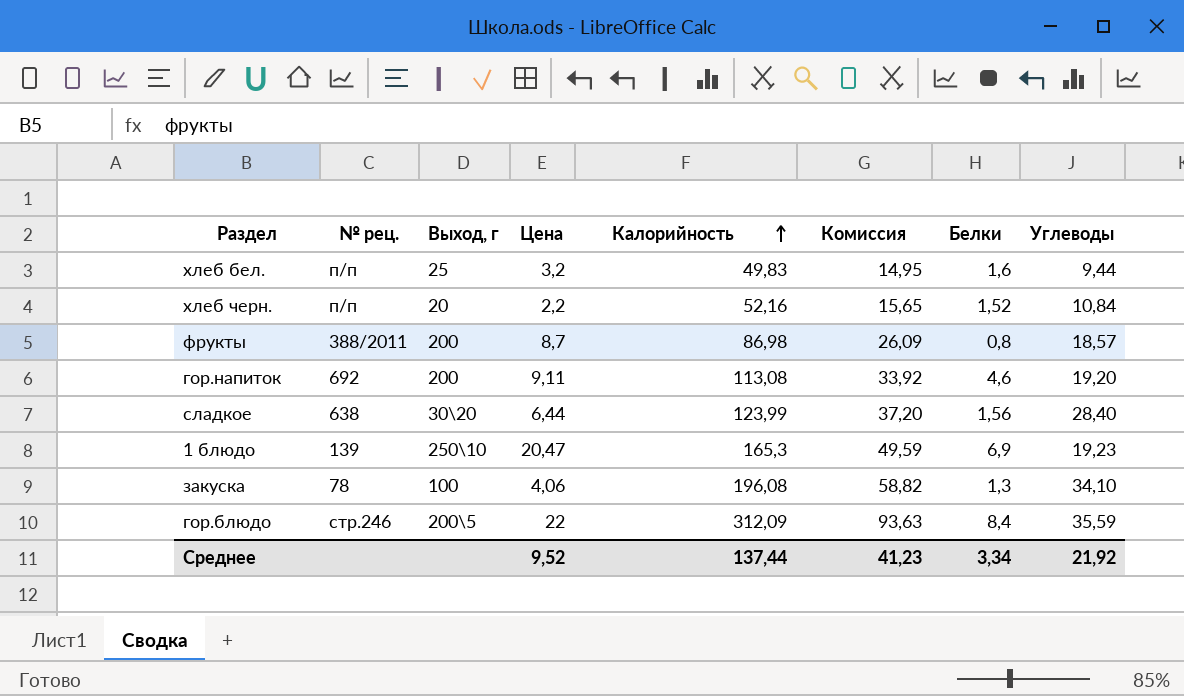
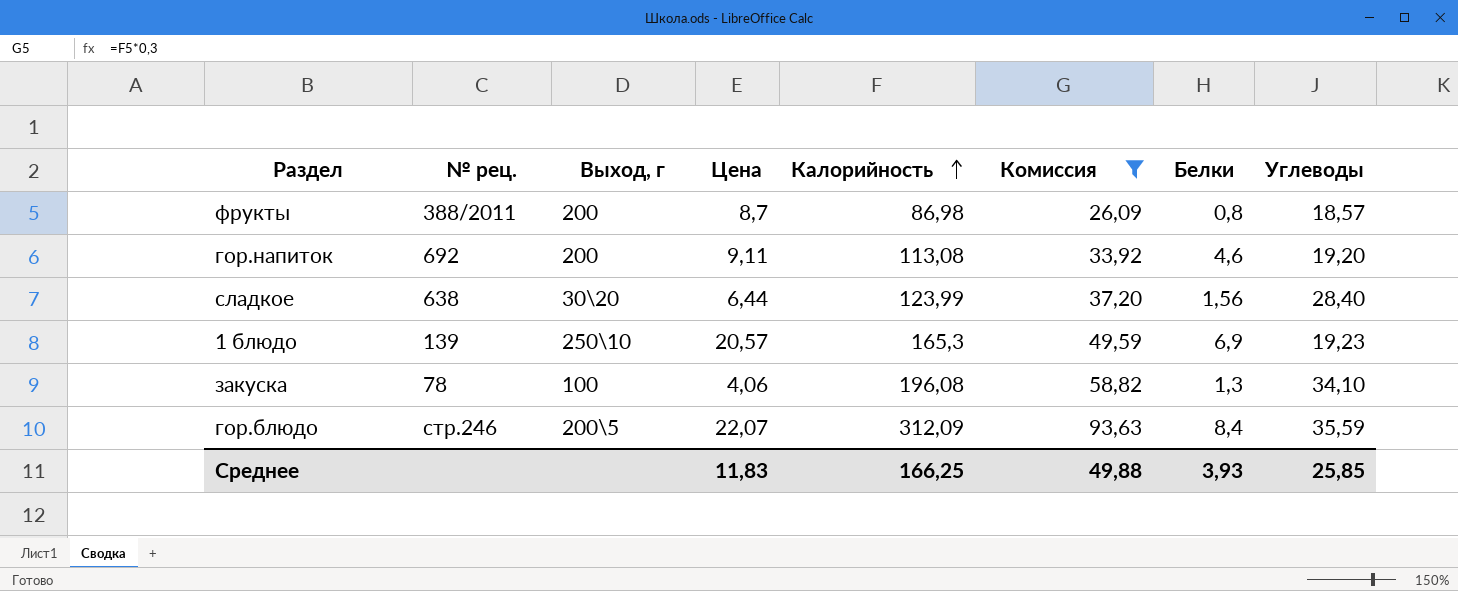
filter: none -> Комиссия >= 26,09
1 блюдо | Цена: 20,47 -> 20,57
гор.блюдо | Цена: 22 -> 22,07
Среднее | Цена: 9,52 -> 11,83
Среднее | Калорийность: 137,44 -> 166,25
Среднее | Комиссия: 41,23 -> 49,88
Среднее | Белки: 3,34 -> 3,93
Среднее | Углеводы: 21,92 -> 25,85

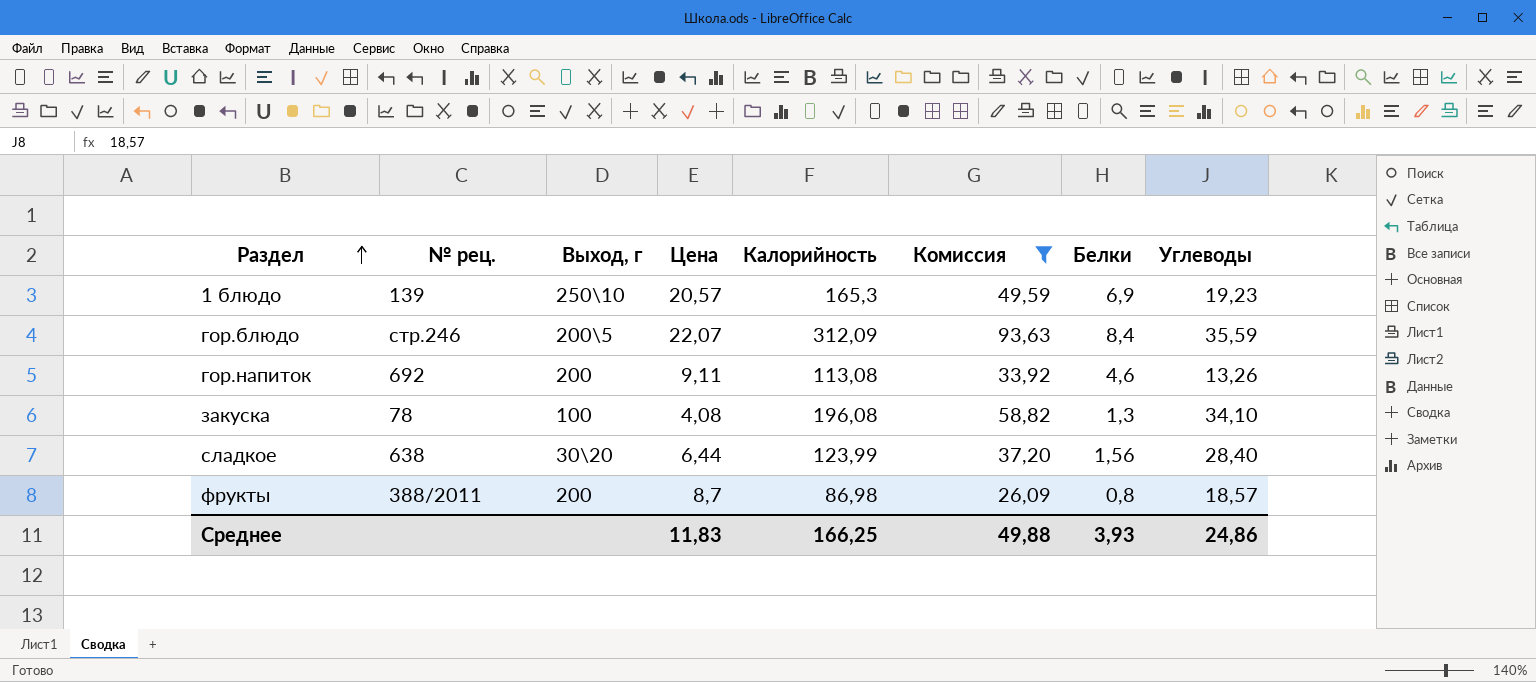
row order: Калорийность ascending -> Раздел ascending
гор.напиток | Углеводы: 19,20 -> 13,26
закуска | Цена: 4,06 -> 4,08
Среднее | Углеводы: 25,85 -> 24,86

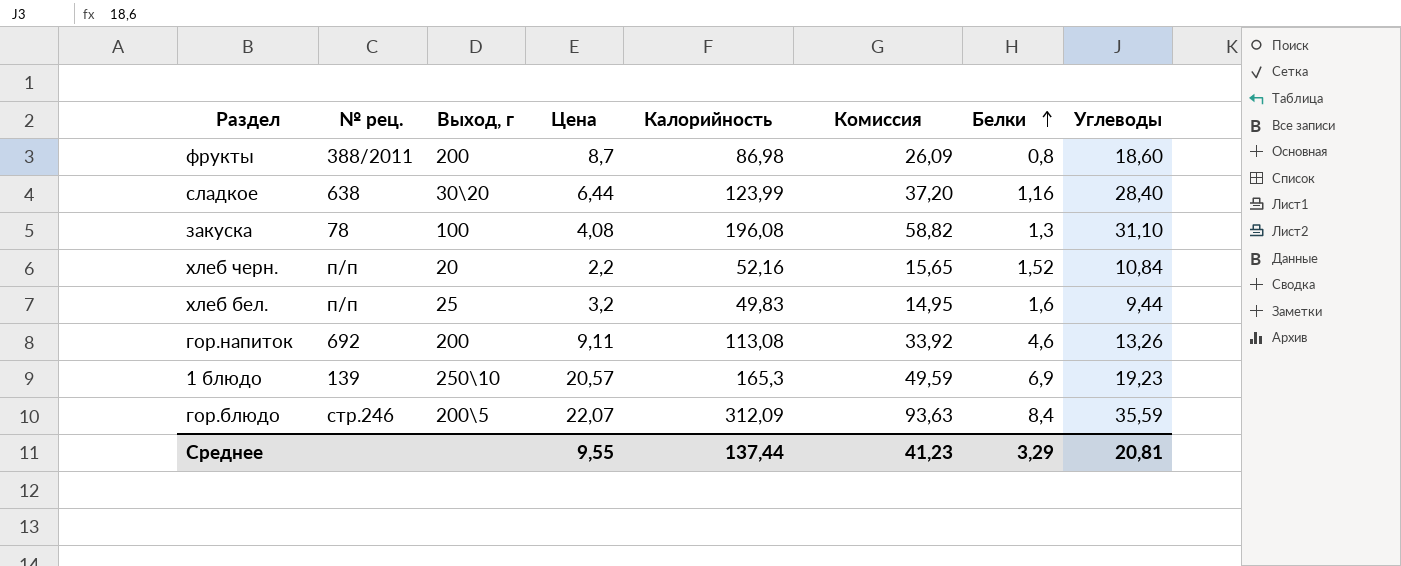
filter: Комиссия >= 26,09 -> none
row order: Раздел ascending -> Белки ascending
фрукты | Углеводы: 18,57 -> 18,60
сладкое | Белки: 1,56 -> 1,16
закуска | Углеводы: 34,10 -> 31,10
Среднее | Цена: 11,83 -> 9,55
Среднее | Калорийность: 166,25 -> 137,44
Среднее | Комиссия: 49,88 -> 41,23
Среднее | Белки: 3,93 -> 3,29
Среднее | Углеводы: 24,86 -> 20,81

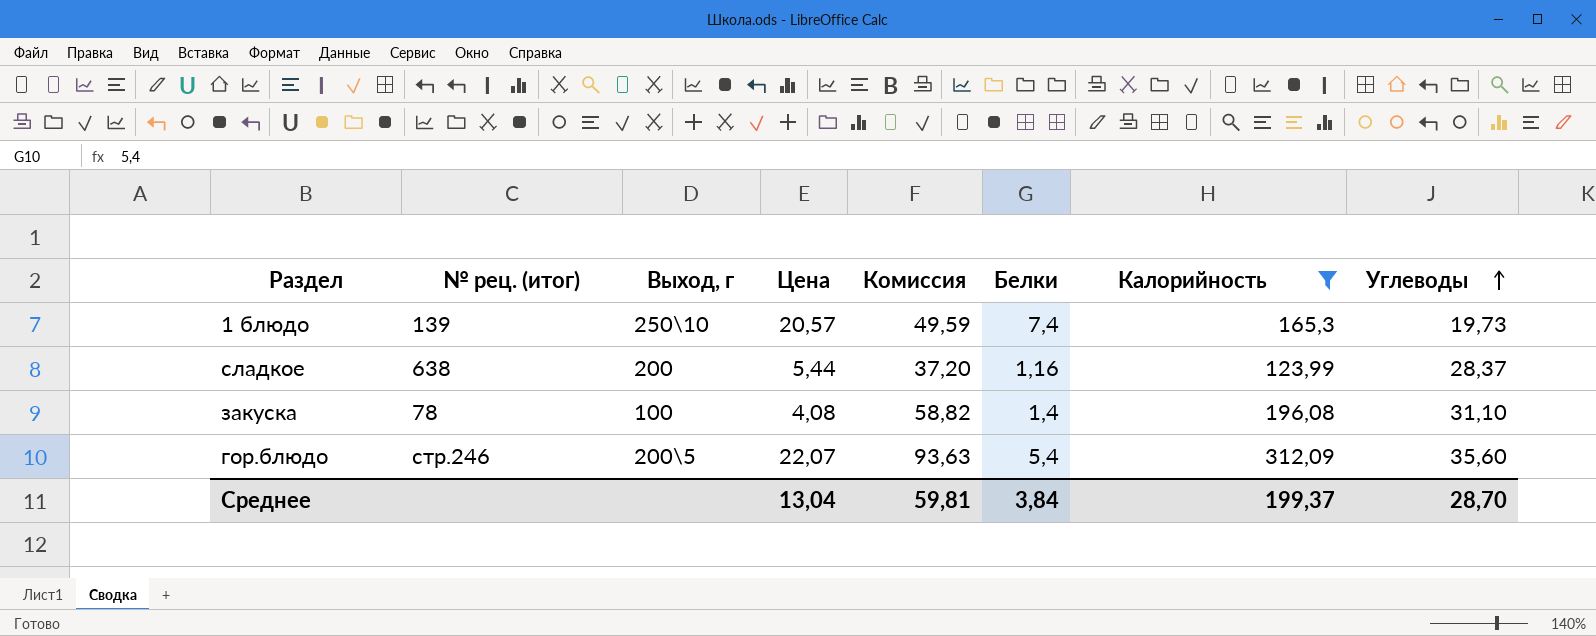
filter: none -> Калорийность >= 123,99
row order: Белки ascending -> Углеводы ascending
column name: № рец. -> № рец. (итог)
column Калорийность | position: 5 -> 7
1 блюдо | Белки: 6,9 -> 7,4
1 блюдо | Углеводы: 19,23 -> 19,73
сладкое | Выход, г: 30\20 -> 200
сладкое | Цена: 6,44 -> 5,44
сладкое | Углеводы: 28,40 -> 28,37
закуска | Белки: 1,3 -> 1,4
гор.блюдо | Белки: 8,4 -> 5,4
гор.блюдо | Углеводы: 35,59 -> 35,60
Среднее | Цена: 9,55 -> 13,04
Среднее | Комиссия: 41,23 -> 59,81
Среднее | Белки: 3,29 -> 3,84
Среднее | Калорийность: 137,44 -> 199,37
Среднее | Углеводы: 20,81 -> 28,70

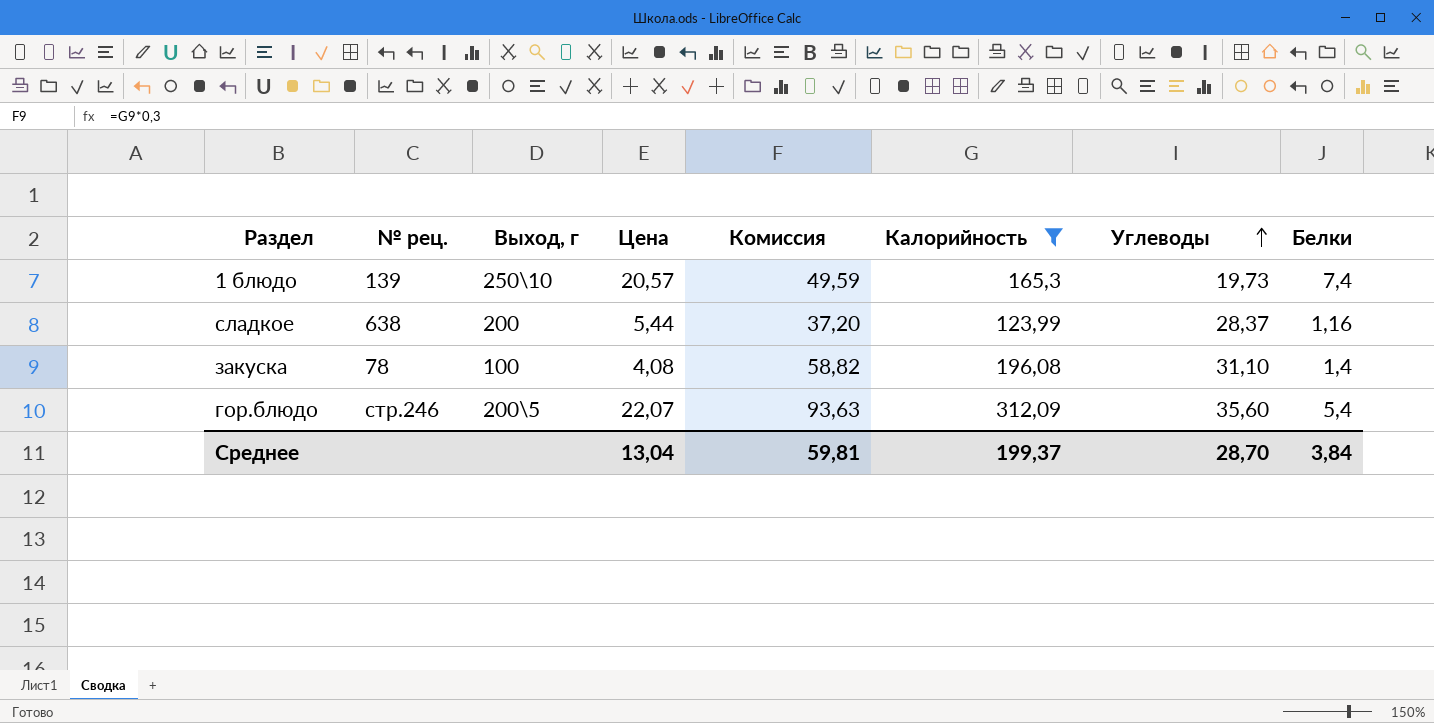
column name: № рец. (итог) -> № рец.
column Белки | position: 6 -> 8

